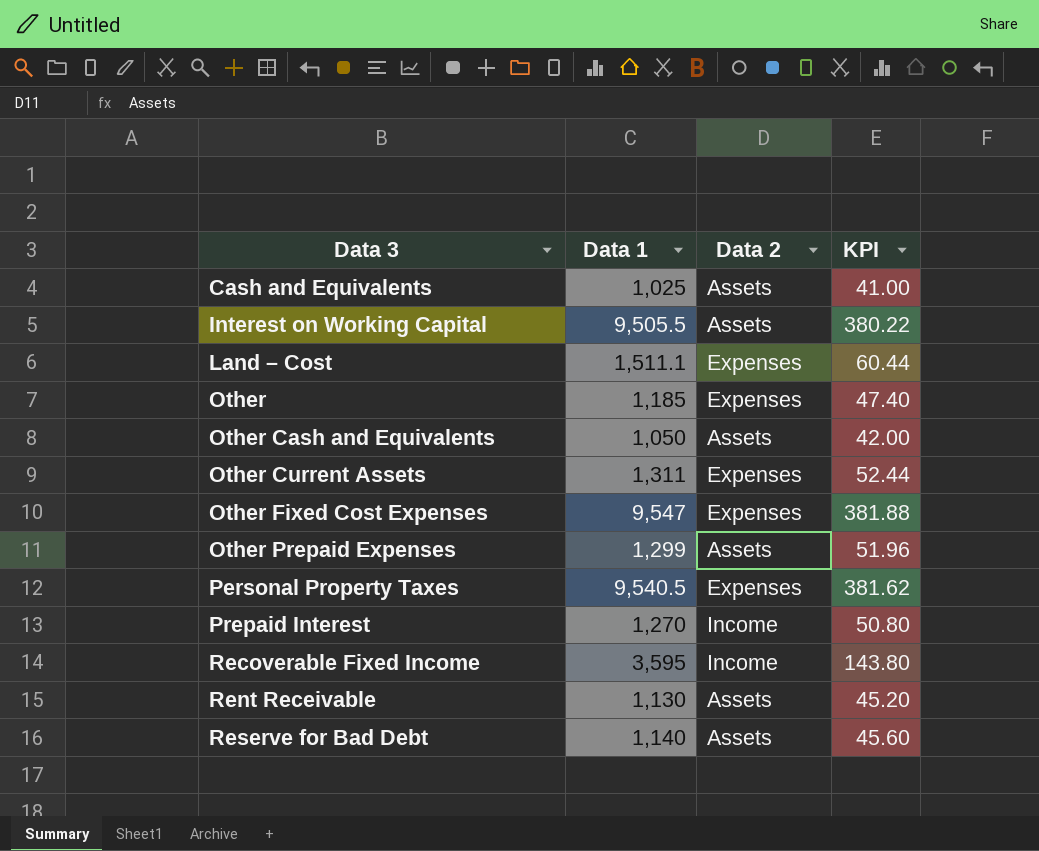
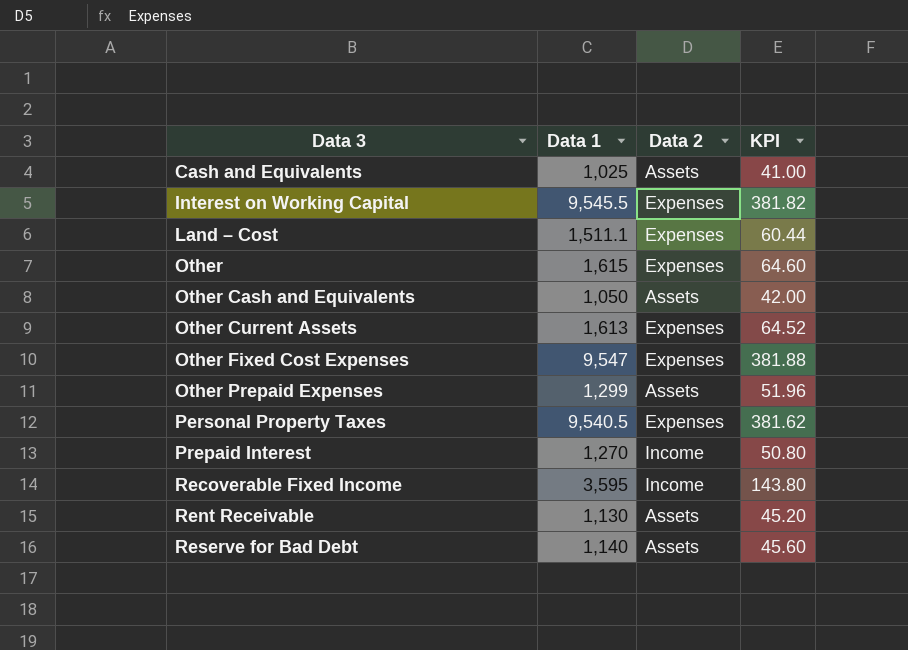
Interest on Working Capital | Data 1: 9,505.5 -> 9,545.5
Interest on Working Capital | Data 2: Assets -> Expenses
Interest on Working Capital | KPI: 380.22 -> 381.82
Other | Data 1: 1,185 -> 1,615
Other | KPI: 47.40 -> 64.60
Other Current Assets | Data 1: 1,311 -> 1,613
Other Current Assets | KPI: 52.44 -> 64.52

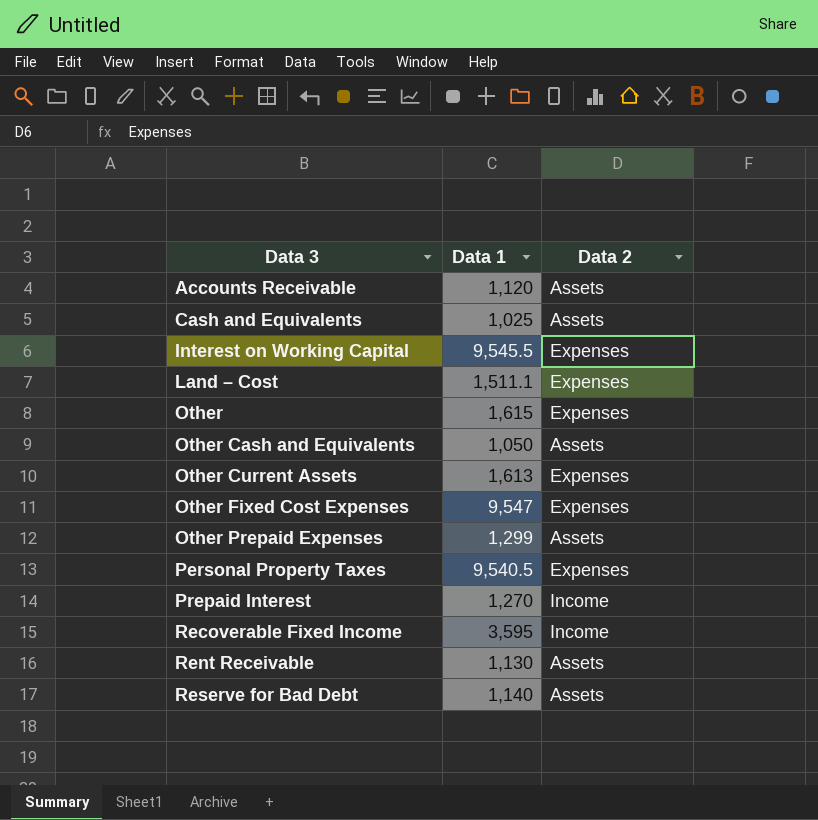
column KPI | formula: [Data 1] * 0.04 -> none
row Accounts Receivable: none -> 1,120 | Assets

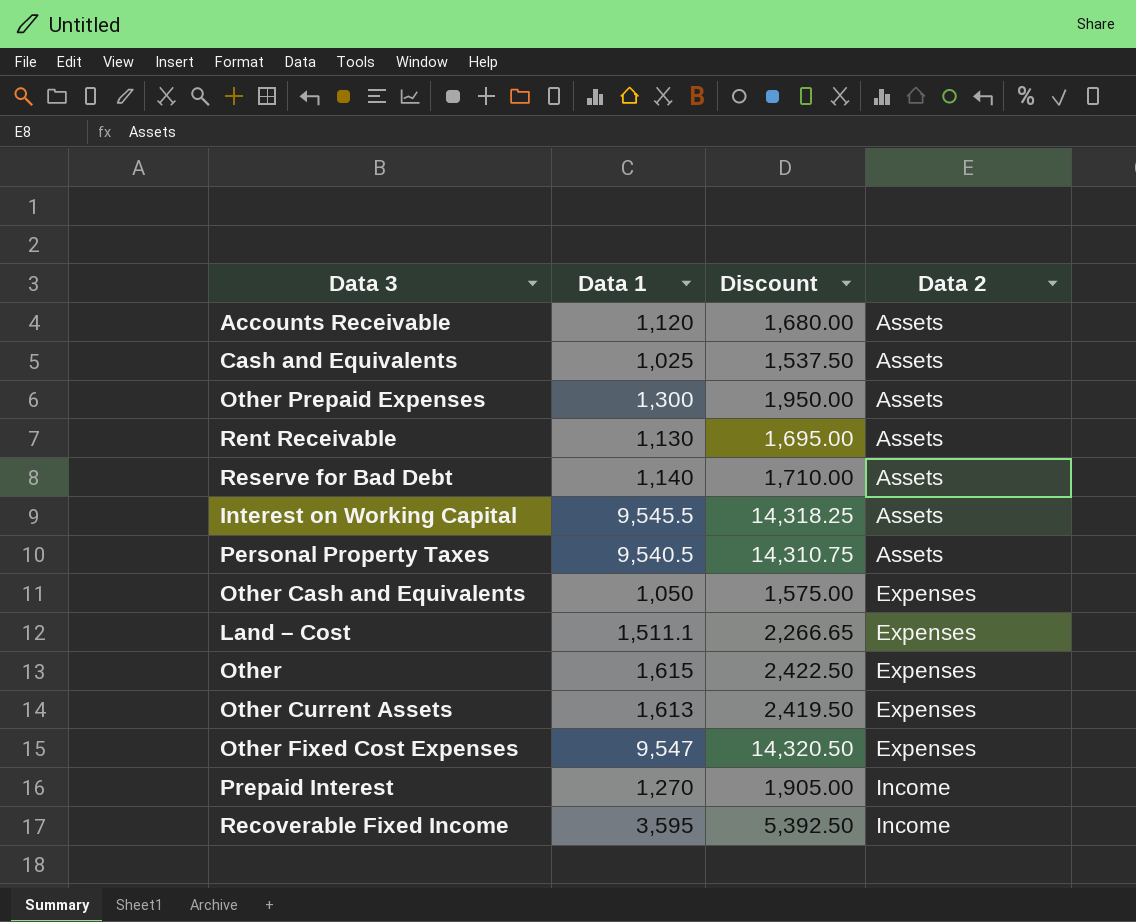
row order: Data 3 ascending -> Data 2 ascending
column Discount | formula: none -> [Data 1] * 1.5
Other Prepaid Expenses | Data 1: 1,299 -> 1,300
Interest on Working Capital | Data 2: Expenses -> Assets
Personal Property Taxes | Data 2: Expenses -> Assets
Other Cash and Equivalents | Data 2: Assets -> Expenses

